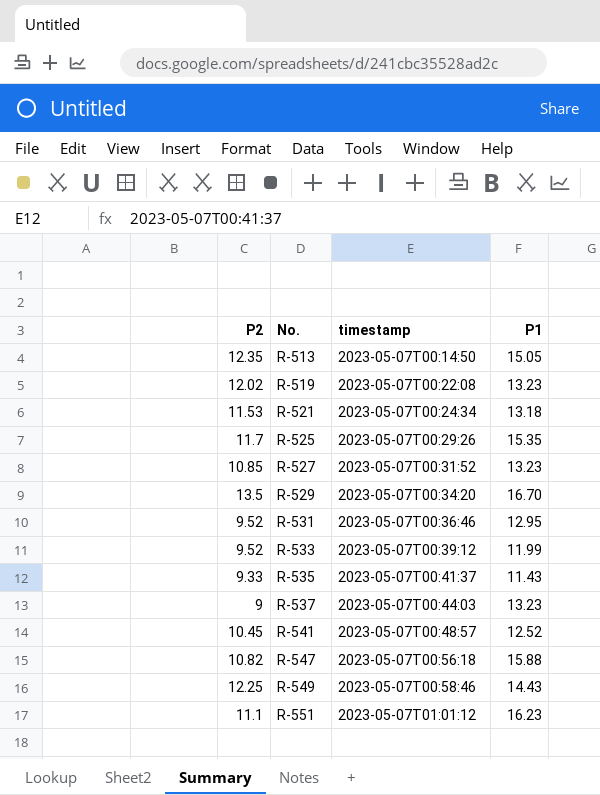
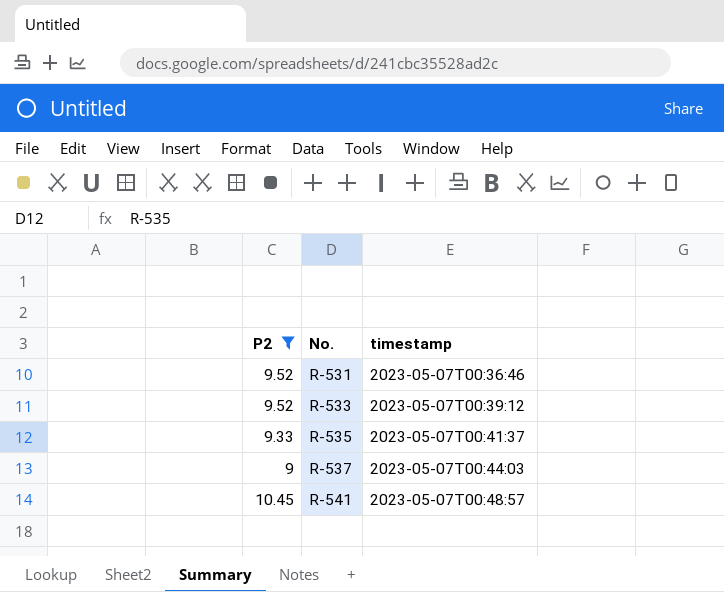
filter: none -> P2 <= 10.45
column P1 | position: 4 -> none

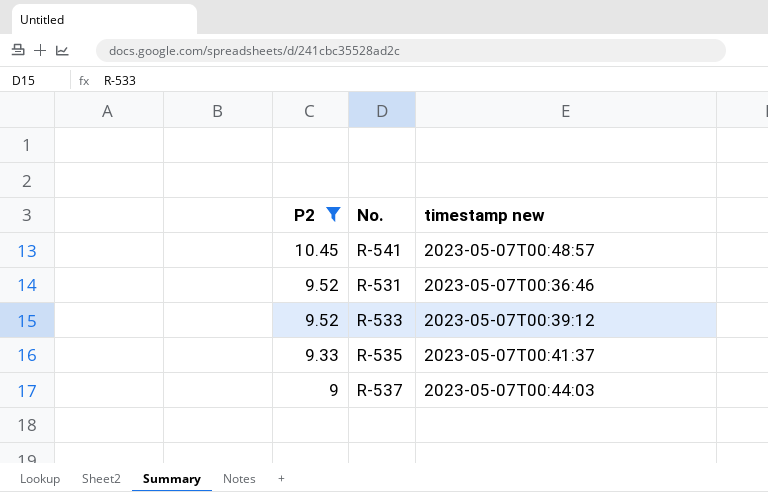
row order: No. ascending -> P2 descending
column name: timestamp -> timestamp new

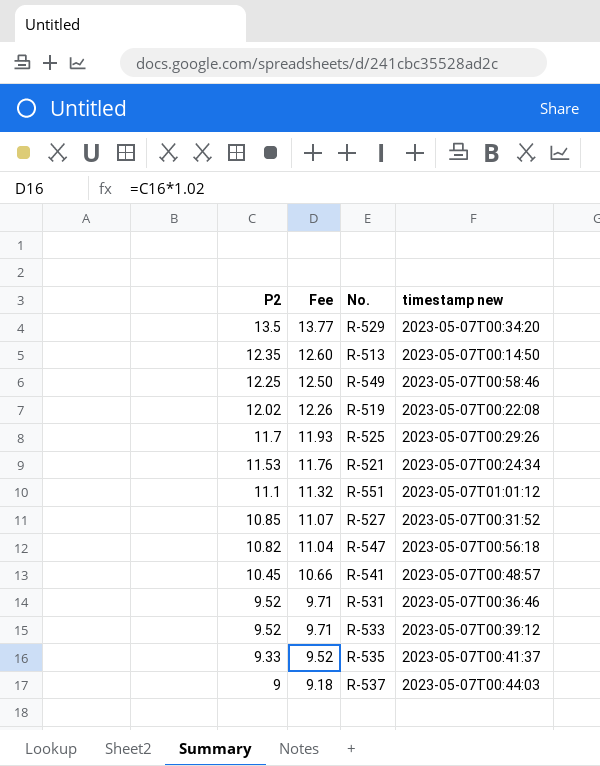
filter: P2 <= 10.45 -> none
column Fee | formula: none -> [P2] * 1.02

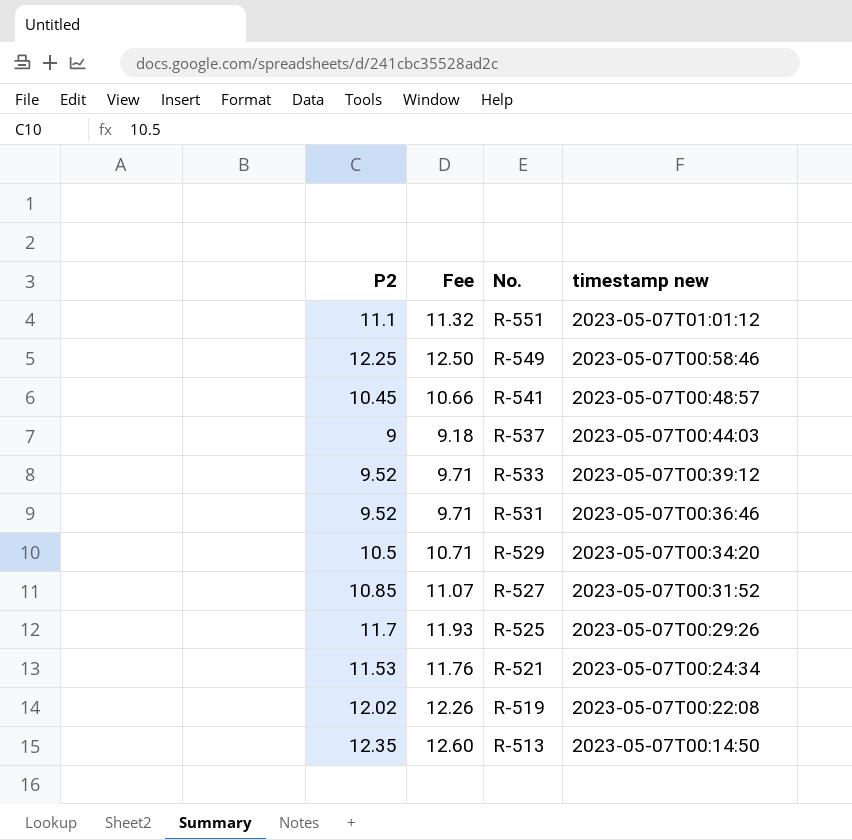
row order: P2 descending -> No. descending
row R-547: 10.82 | 11.04 | 2023-05-07T00:56:18 -> none
row R-535: 9.33 | 9.52 | 2023-05-07T00:41:37 -> none
R-529 | P2: 13.5 -> 10.5
R-529 | Fee: 13.77 -> 10.71

